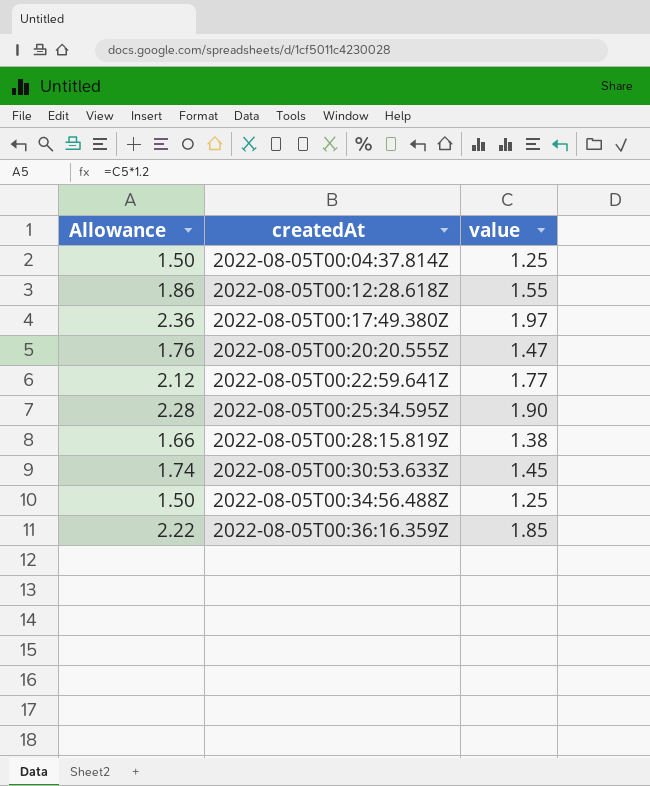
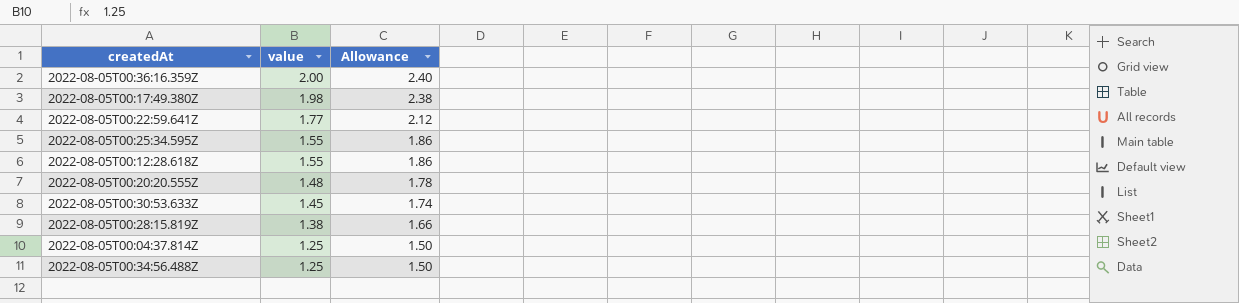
row order: createdAt ascending -> value descending
column Allowance | position: 1 -> 3
2022-08-05T00:36:16.359Z | value: 1.85 -> 2.00
2022-08-05T00:36:16.359Z | Allowance: 2.22 -> 2.40
2022-08-05T00:17:49.380Z | value: 1.97 -> 1.98
2022-08-05T00:17:49.380Z | Allowance: 2.36 -> 2.38
2022-08-05T00:25:34.595Z | value: 1.90 -> 1.55
2022-08-05T00:25:34.595Z | Allowance: 2.28 -> 1.86
2022-08-05T00:20:20.555Z | value: 1.47 -> 1.48
2022-08-05T00:20:20.555Z | Allowance: 1.76 -> 1.78

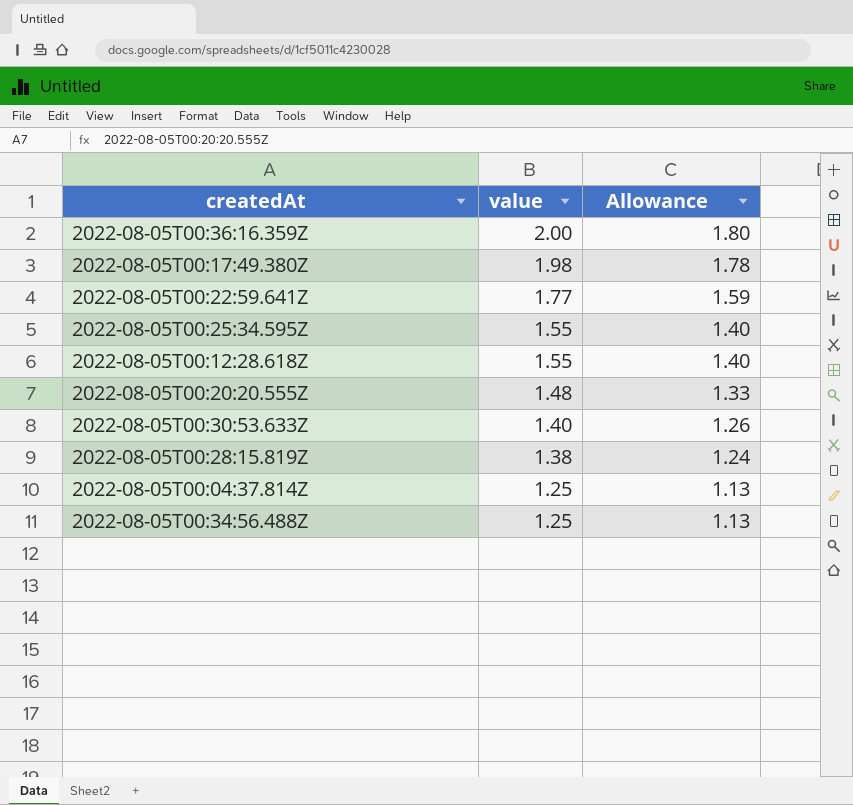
column Allowance | formula: [value] * 1.2 -> [value] * 0.9
2022-08-05T00:30:53.633Z | value: 1.45 -> 1.40

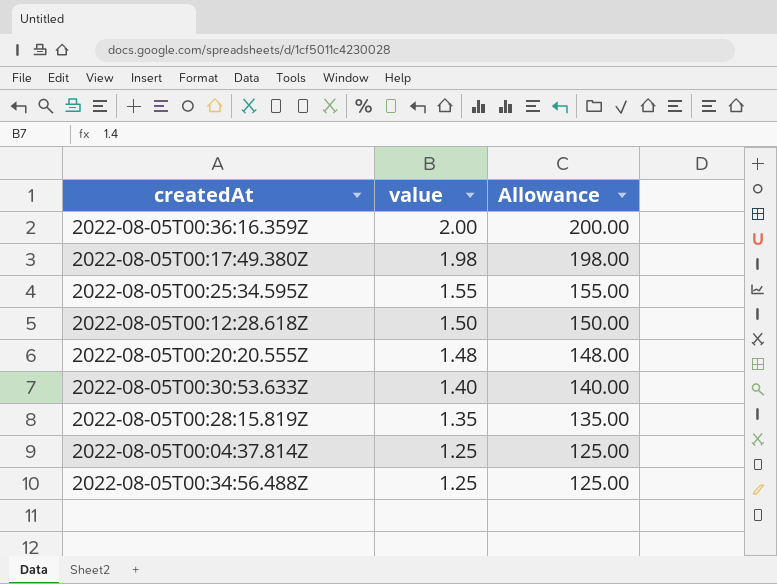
column Allowance | formula: [value] * 0.9 -> [value] * 100
row 2022-08-05T00:22:59.641Z: 1.77 | 1.59 -> none
2022-08-05T00:12:28.618Z | value: 1.55 -> 1.50
2022-08-05T00:28:15.819Z | value: 1.38 -> 1.35

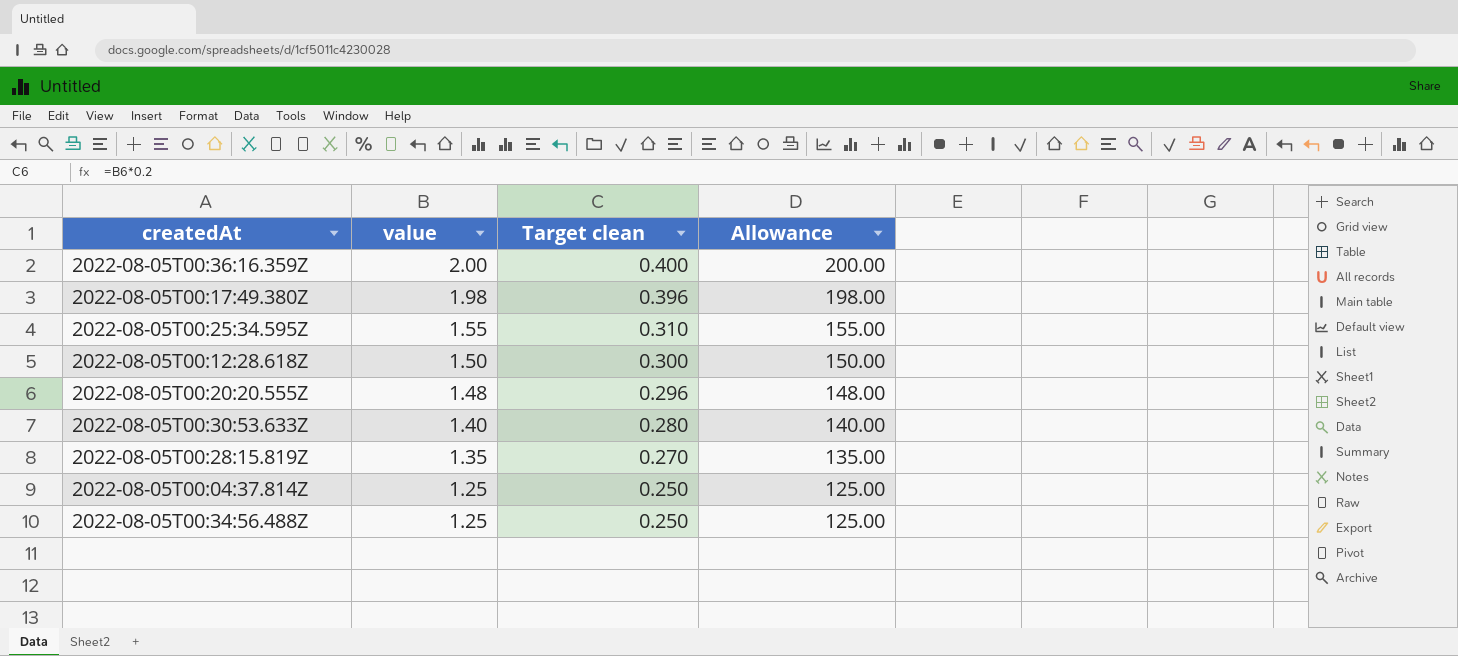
column Target clean | formula: none -> [value] * 0.2

